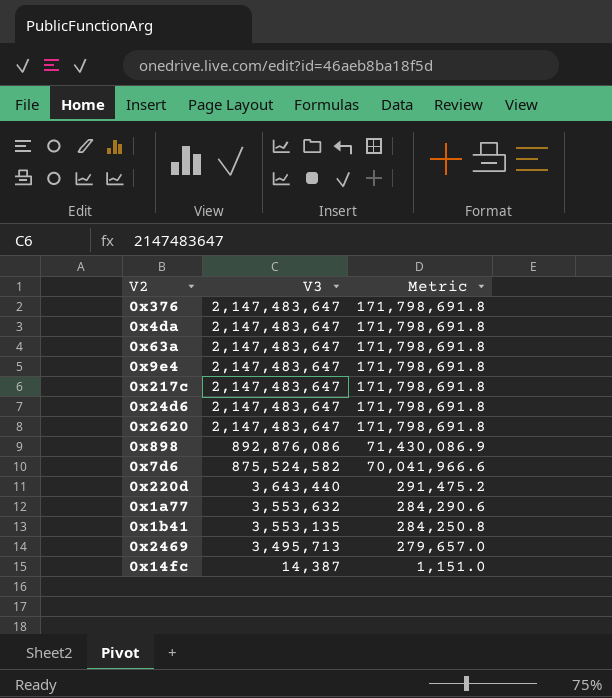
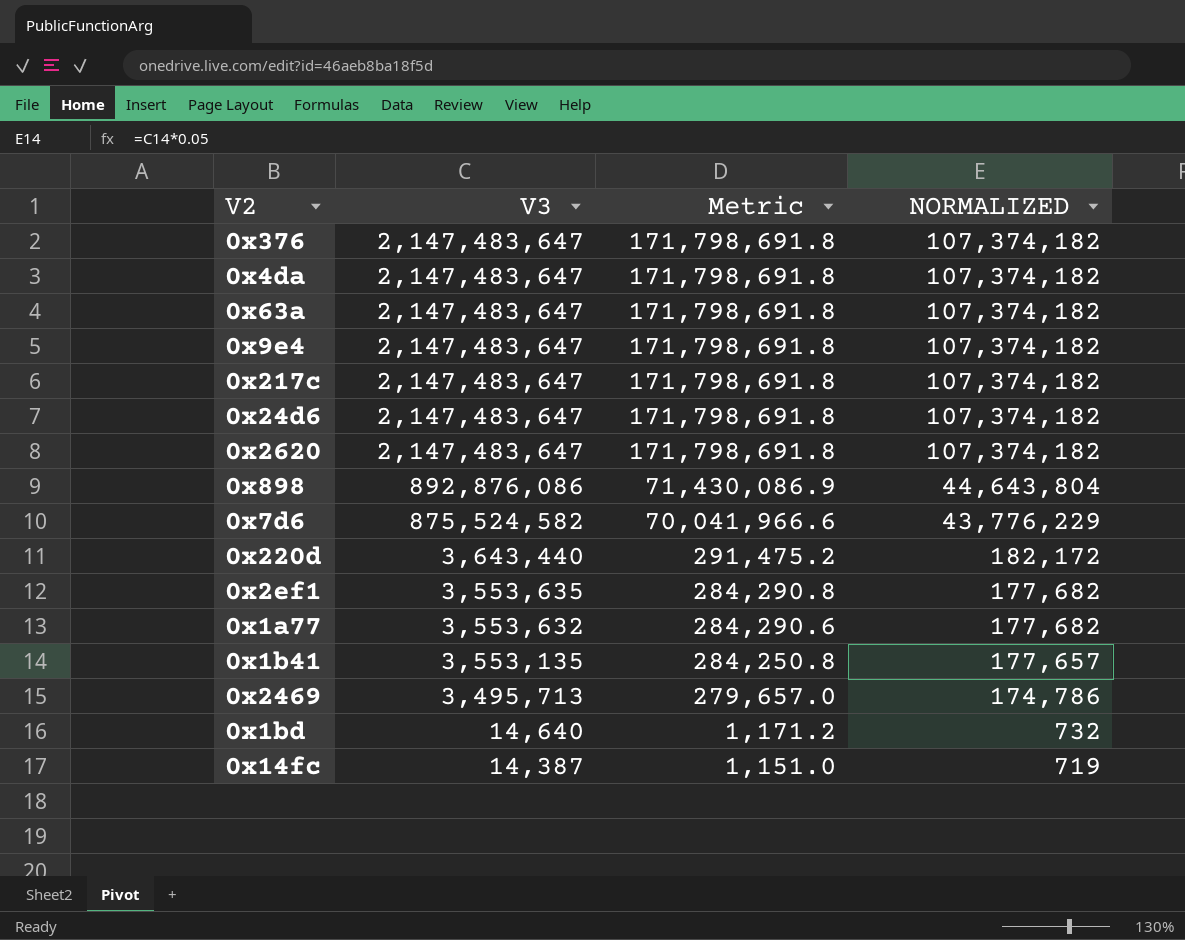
column NORMALIZED | formula: none -> [V3] * 0.05
row 0x2ef1: none -> 3,553,635 | 284,290.8 | 177,682
row 0x1bd: none -> 14,640 | 1,171.2 | 732

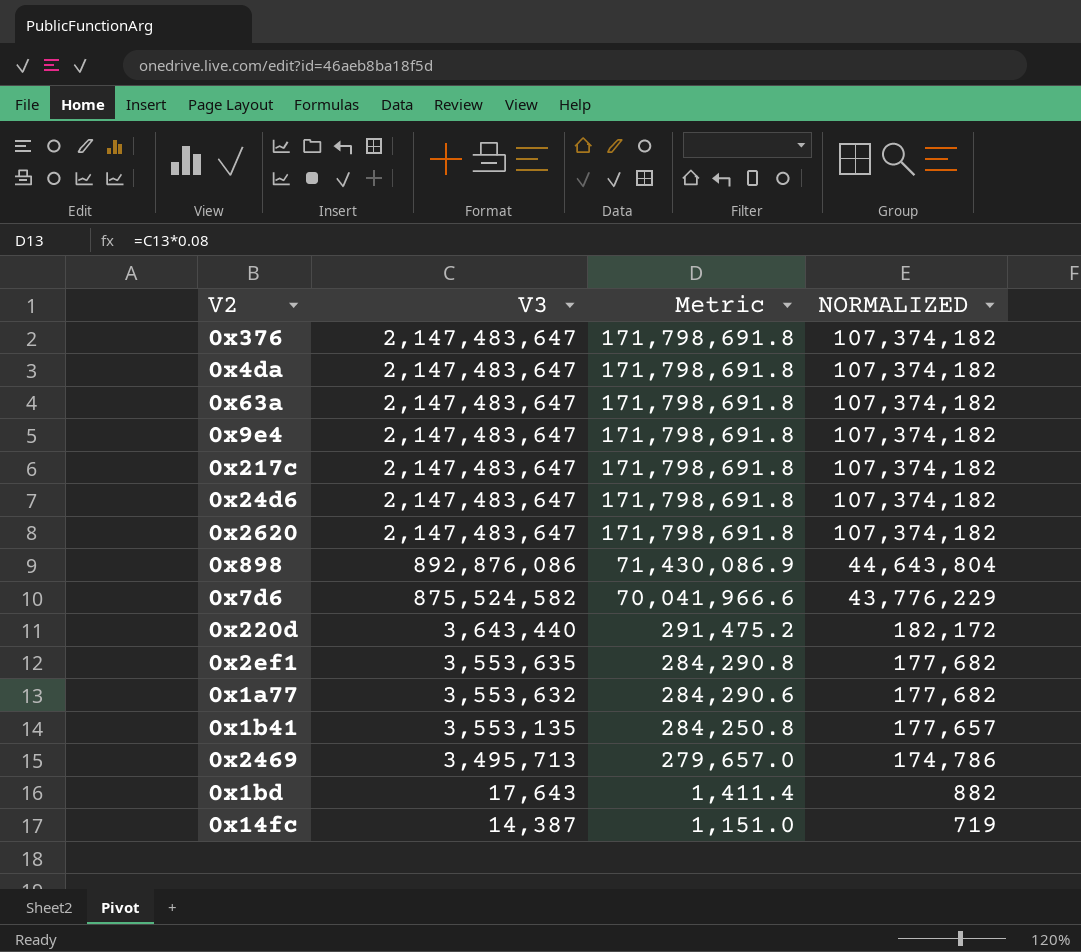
0x1bd | V3: 14,640 -> 17,643
0x1bd | Metric: 1,171.2 -> 1,411.4
0x1bd | NORMALIZED: 732 -> 882

